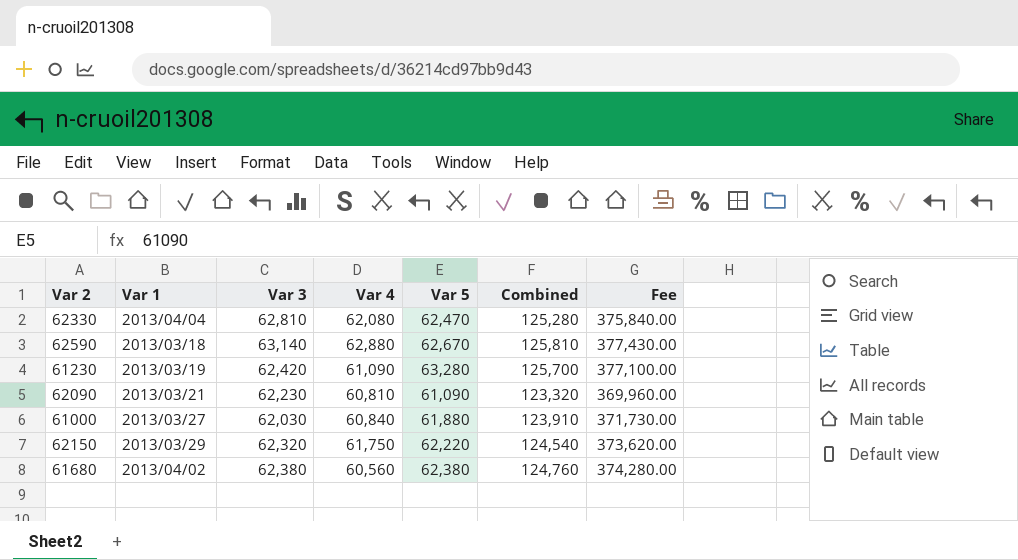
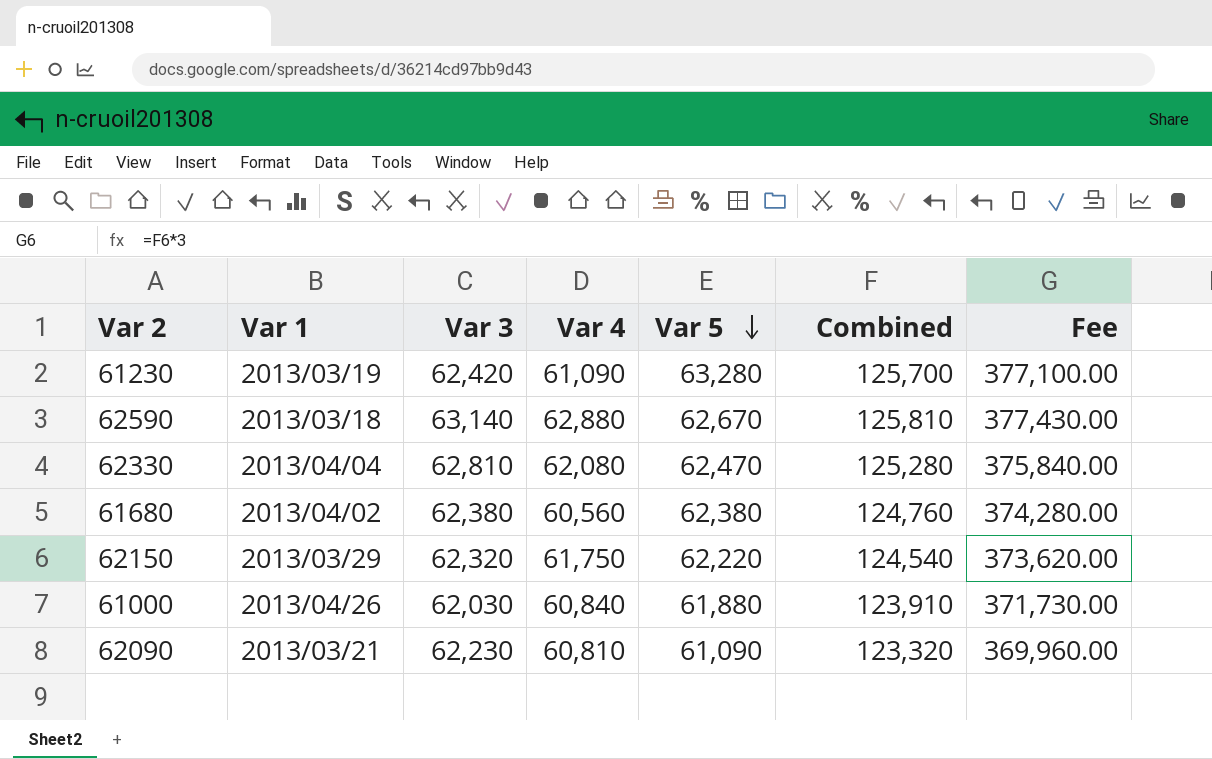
row order: none -> Var 5 descending
61000 | Var 1: 2013/03/27 -> 2013/04/26

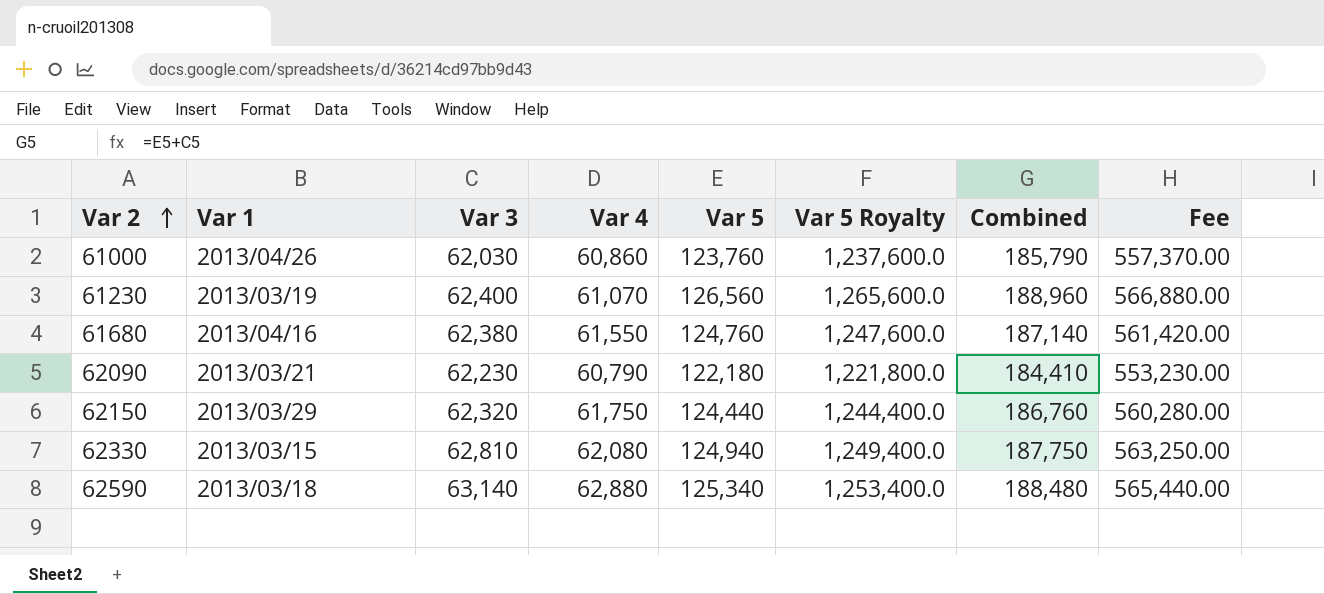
row order: Var 5 descending -> Var 2 ascending
column Var 5 Royalty | formula: none -> [Var 5] * 10
61000 | Var 4: 60,840 -> 60,860
61000 | Var 5: 61,880 -> 123,760
61000 | Combined: 123,910 -> 185,790
61000 | Fee: 371,730.00 -> 557,370.00
61230 | Var 3: 62,420 -> 62,400
61230 | Var 4: 61,090 -> 61,070
61230 | Var 5: 63,280 -> 126,560
61230 | Combined: 125,700 -> 188,960
61230 | Fee: 377,100.00 -> 566,880.00
61680 | Var 1: 2013/04/02 -> 2013/04/16
61680 | Var 4: 60,560 -> 61,550
61680 | Var 5: 62,380 -> 124,760
61680 | Combined: 124,760 -> 187,140
61680 | Fee: 374,280.00 -> 561,420.00
62090 | Var 4: 60,810 -> 60,790
62090 | Var 5: 61,090 -> 122,180
62090 | Combined: 123,320 -> 184,410
62090 | Fee: 369,960.00 -> 553,230.00
62150 | Var 5: 62,220 -> 124,440
62150 | Combined: 124,540 -> 186,760
62150 | Fee: 373,620.00 -> 560,280.00
62330 | Var 1: 2013/04/04 -> 2013/03/15
62330 | Var 5: 62,470 -> 124,940
62330 | Combined: 125,280 -> 187,750
62330 | Fee: 375,840.00 -> 563,250.00
62590 | Var 5: 62,670 -> 125,340
62590 | Combined: 125,810 -> 188,480
62590 | Fee: 377,430.00 -> 565,440.00

